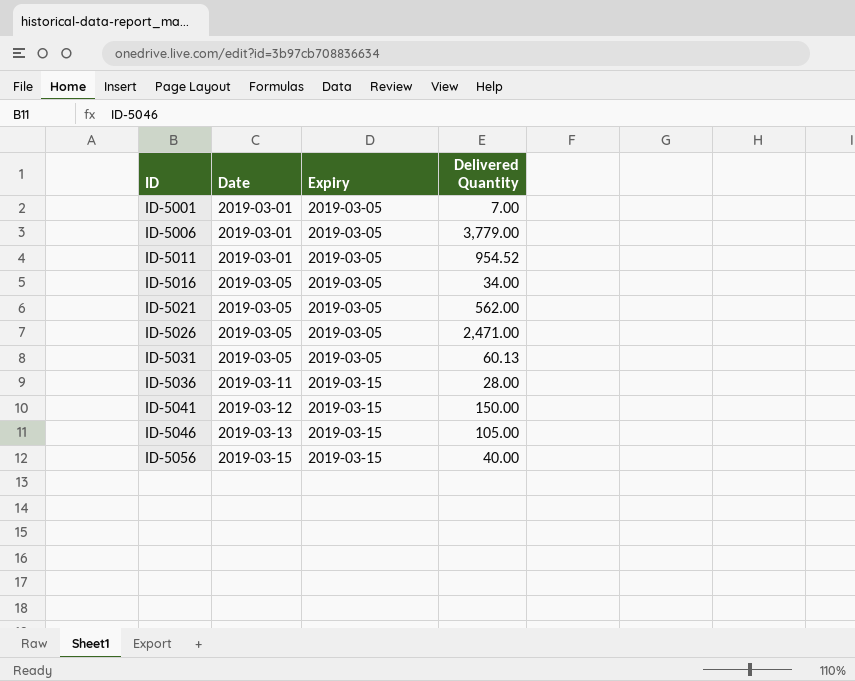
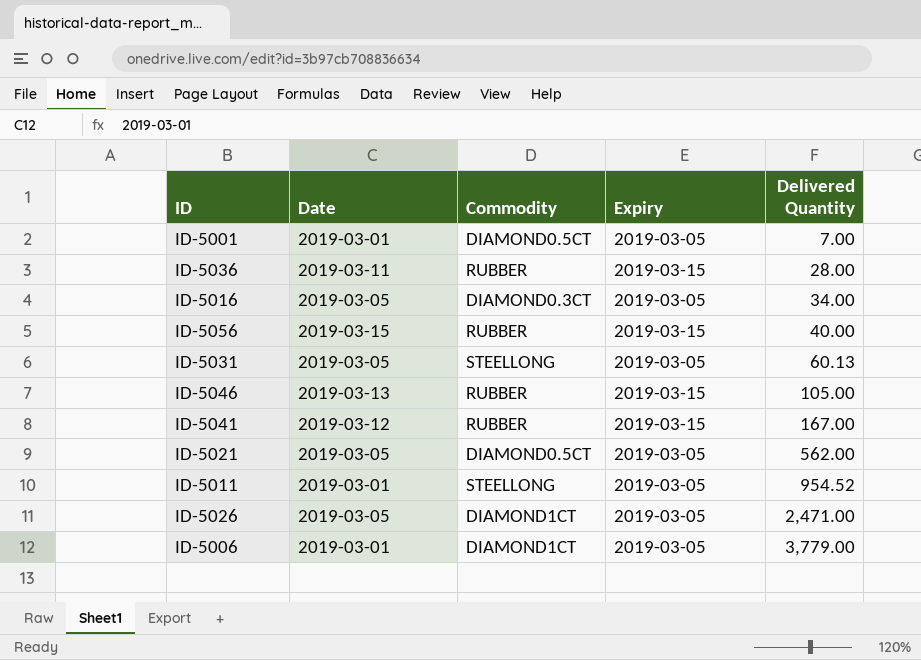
row order: ID ascending -> Delivered Quantity ascending
column Commodity | position: none -> 3
ID-5041 | Delivered Quantity: 150.00 -> 167.00

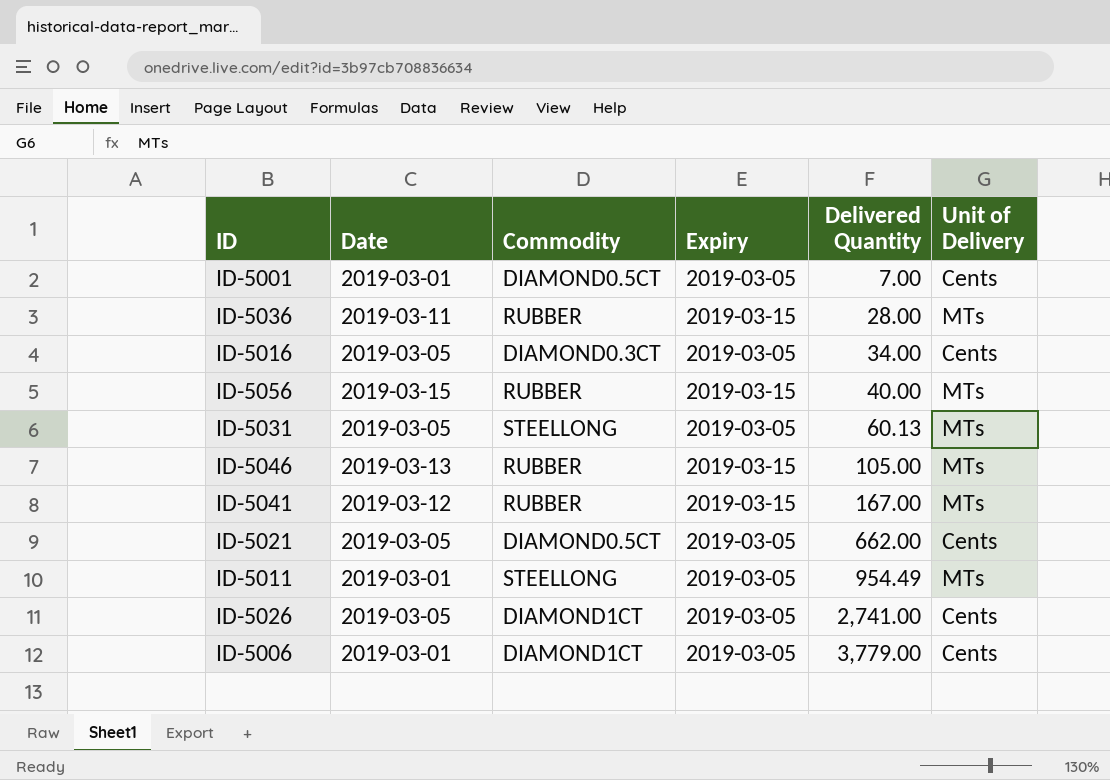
column Unit of Delivery | position: none -> 6
ID-5021 | Delivered Quantity: 562.00 -> 662.00
ID-5011 | Delivered Quantity: 954.52 -> 954.49
ID-5026 | Delivered Quantity: 2,471.00 -> 2,741.00

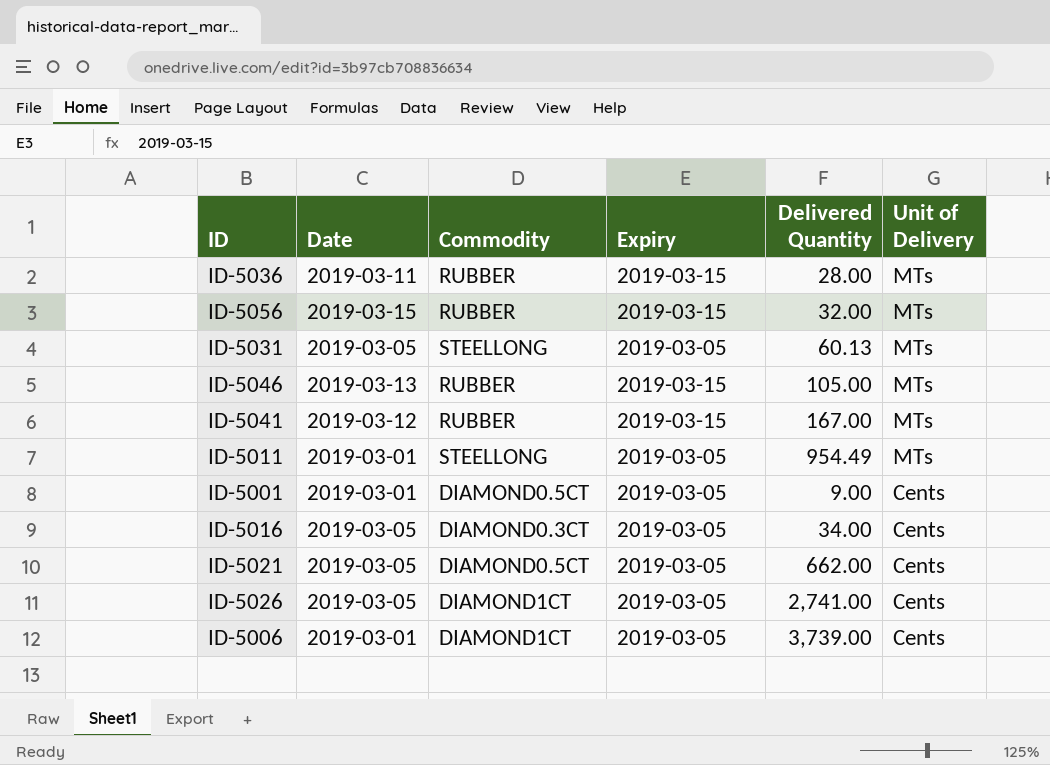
row order: Delivered Quantity ascending -> Unit of Delivery descending
ID-5056 | Delivered Quantity: 40.00 -> 32.00
ID-5001 | Delivered Quantity: 7.00 -> 9.00
ID-5006 | Delivered Quantity: 3,779.00 -> 3,739.00

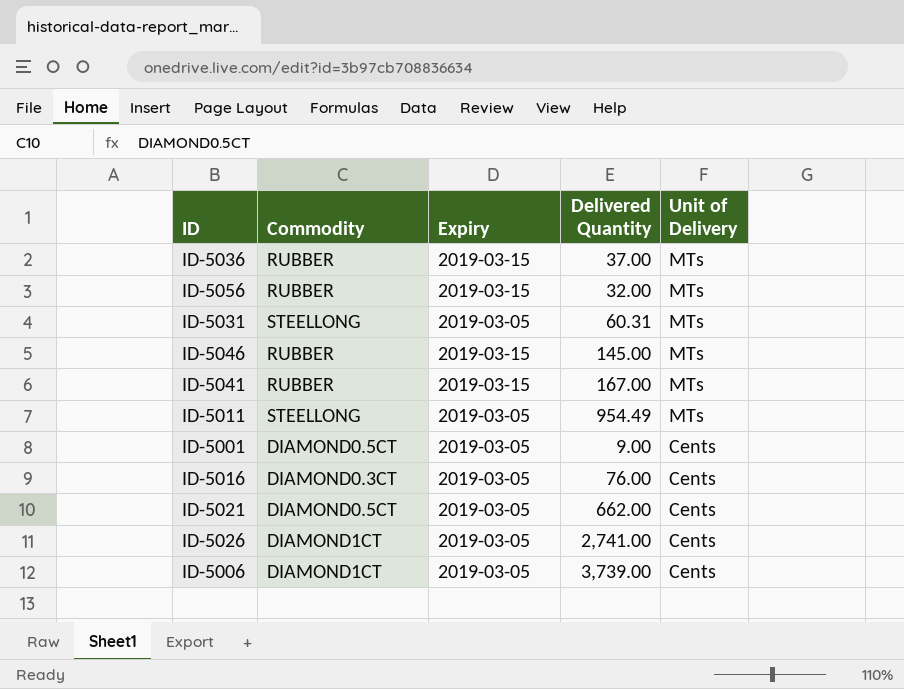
column Date | position: 2 -> none
ID-5036 | Delivered Quantity: 28.00 -> 37.00
ID-5031 | Delivered Quantity: 60.13 -> 60.31
ID-5046 | Delivered Quantity: 105.00 -> 145.00
ID-5016 | Delivered Quantity: 34.00 -> 76.00

